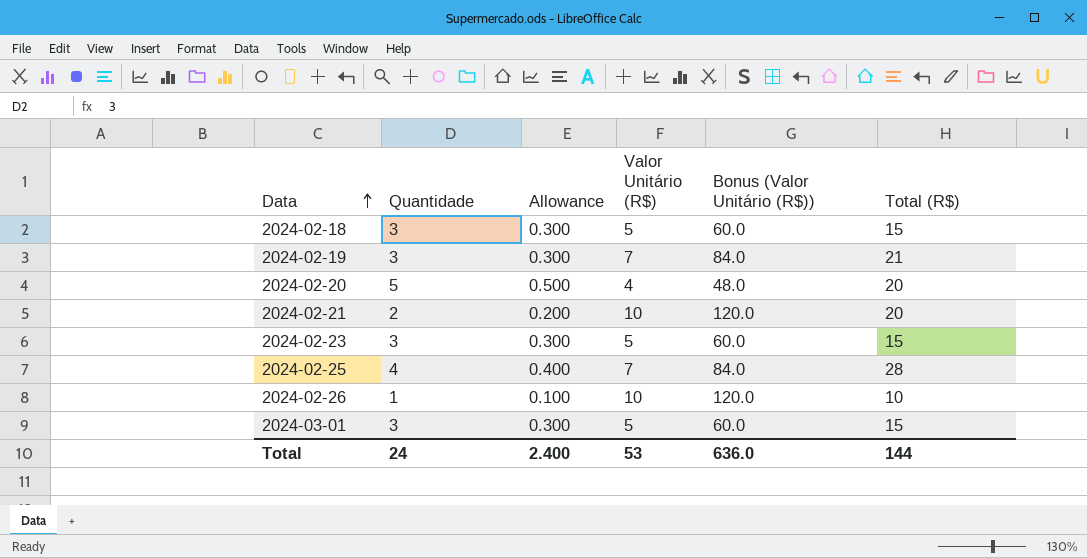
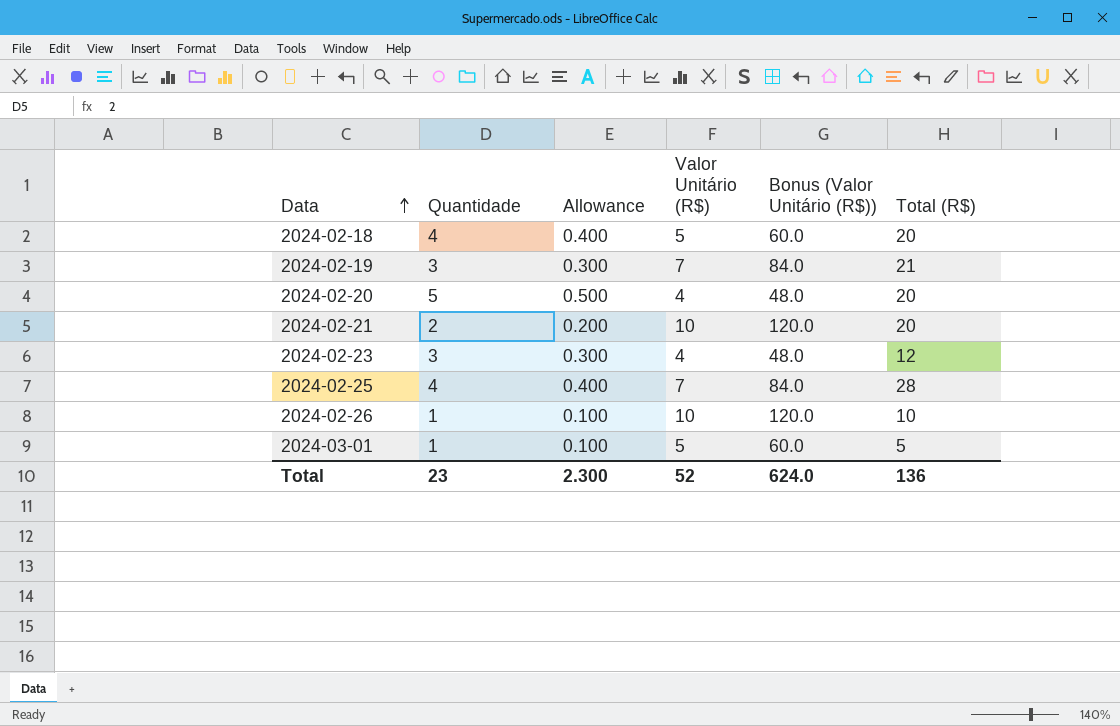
2024-02-18 | Quantidade: 3 -> 4
2024-02-18 | Allowance: 0.300 -> 0.400
2024-02-18 | Total (R$): 15 -> 20
2024-02-23 | Valor Unitário (R$): 5 -> 4
2024-02-23 | Bonus (Valor Unitário (R$)): 60.0 -> 48.0
2024-02-23 | Total (R$): 15 -> 12
2024-03-01 | Quantidade: 3 -> 1
2024-03-01 | Allowance: 0.300 -> 0.100
2024-03-01 | Total (R$): 15 -> 5
Total | Quantidade: 24 -> 23
Total | Allowance: 2.400 -> 2.300
Total | Valor Unitário (R$): 53 -> 52
Total | Bonus (Valor Unitário (R$)): 636.0 -> 624.0
Total | Total (R$): 144 -> 136

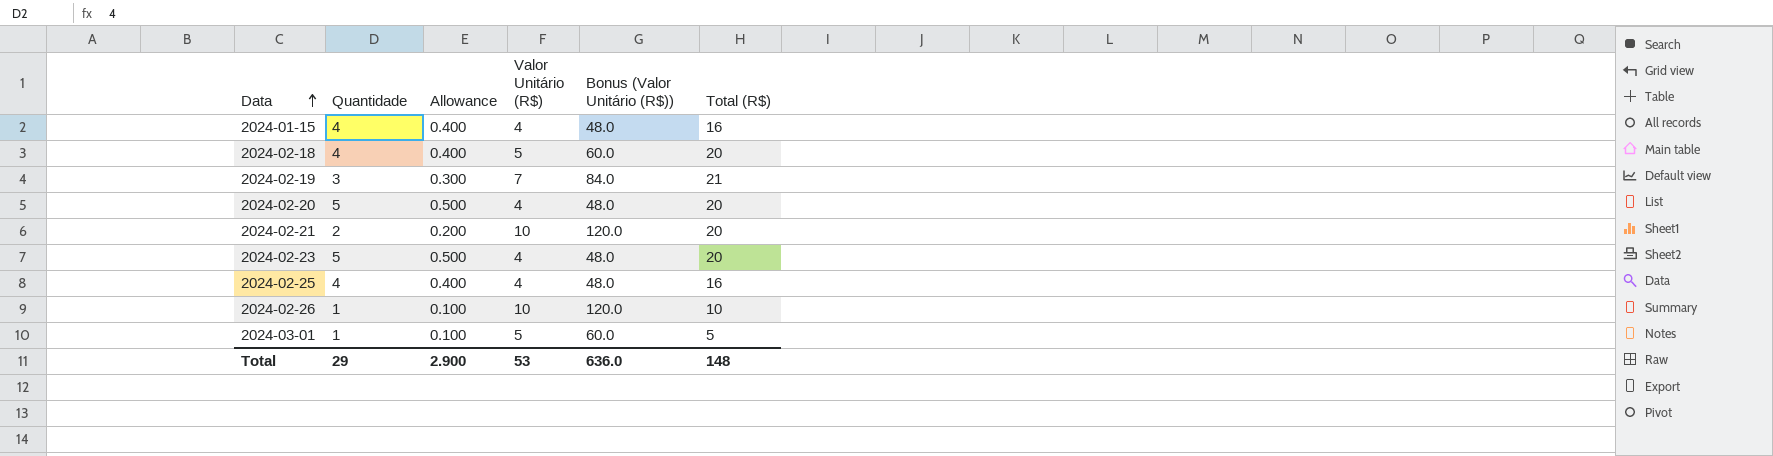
row 2024-01-15: none -> 4 | 0.400 | 4 | 48.0 | 16
2024-02-23 | Quantidade: 3 -> 5
2024-02-23 | Allowance: 0.300 -> 0.500
2024-02-23 | Total (R$): 12 -> 20
2024-02-25 | Valor Unitário (R$): 7 -> 4
2024-02-25 | Bonus (Valor Unitário (R$)): 84.0 -> 48.0
2024-02-25 | Total (R$): 28 -> 16
Total | Quantidade: 23 -> 29
Total | Allowance: 2.300 -> 2.900
Total | Valor Unitário (R$): 52 -> 53
Total | Bonus (Valor Unitário (R$)): 624.0 -> 636.0
Total | Total (R$): 136 -> 148

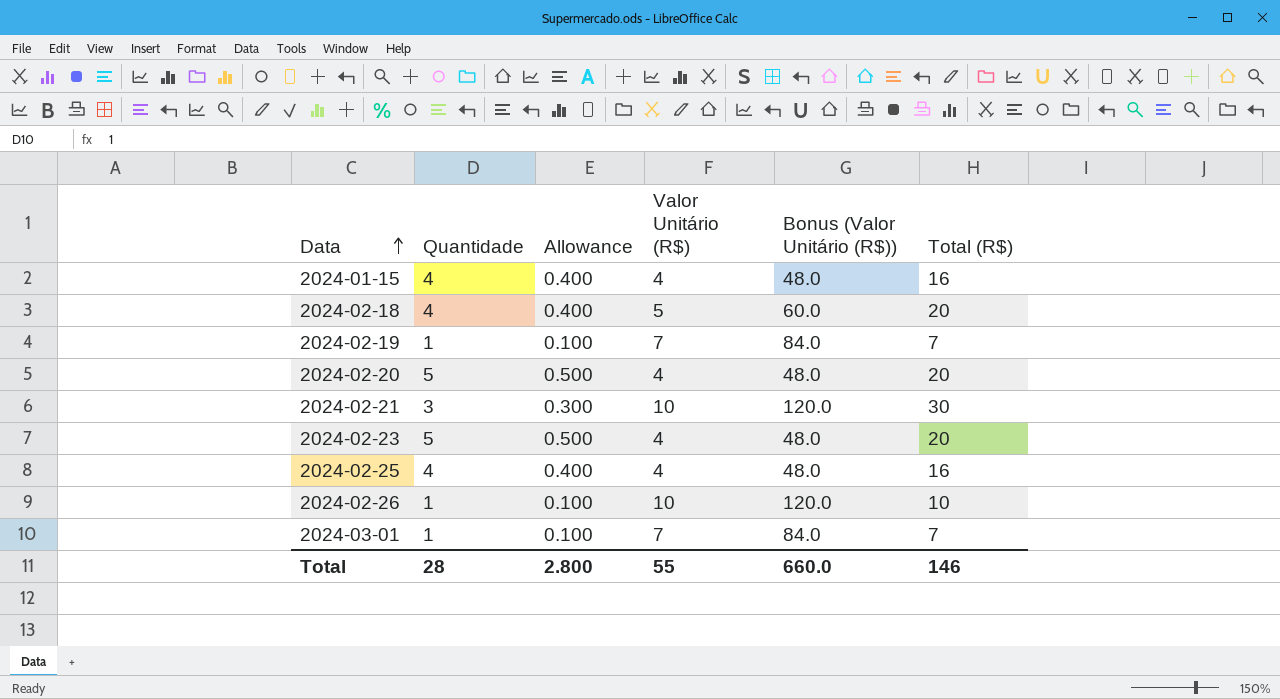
2024-02-19 | Quantidade: 3 -> 1
2024-02-19 | Allowance: 0.300 -> 0.100
2024-02-19 | Total (R$): 21 -> 7
2024-02-21 | Quantidade: 2 -> 3
2024-02-21 | Allowance: 0.200 -> 0.300
2024-02-21 | Total (R$): 20 -> 30
2024-03-01 | Valor Unitário (R$): 5 -> 7
2024-03-01 | Bonus (Valor Unitário (R$)): 60.0 -> 84.0
2024-03-01 | Total (R$): 5 -> 7
Total | Quantidade: 29 -> 28
Total | Allowance: 2.900 -> 2.800
Total | Valor Unitário (R$): 53 -> 55
Total | Bonus (Valor Unitário (R$)): 636.0 -> 660.0
Total | Total (R$): 148 -> 146

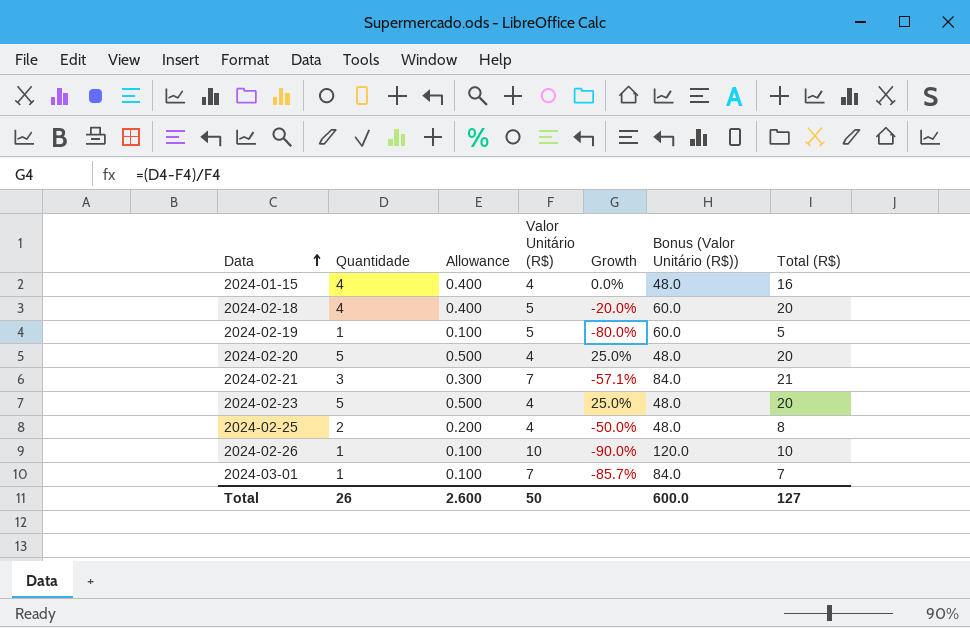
column Growth | formula: none -> ([Quantidade] - [Valor Unitário (R$)]) / [Valor Unitário (R$)]
2024-02-19 | Valor Unitário (R$): 7 -> 5
2024-02-19 | Bonus (Valor Unitário (R$)): 84.0 -> 60.0
2024-02-19 | Total (R$): 7 -> 5
2024-02-21 | Valor Unitário (R$): 10 -> 7
2024-02-21 | Bonus (Valor Unitário (R$)): 120.0 -> 84.0
2024-02-21 | Total (R$): 30 -> 21
2024-02-25 | Quantidade: 4 -> 2
2024-02-25 | Allowance: 0.400 -> 0.200
2024-02-25 | Total (R$): 16 -> 8
Total | Quantidade: 28 -> 26
Total | Allowance: 2.800 -> 2.600
Total | Valor Unitário (R$): 55 -> 50
Total | Bonus (Valor Unitário (R$)): 660.0 -> 600.0
Total | Total (R$): 146 -> 127

